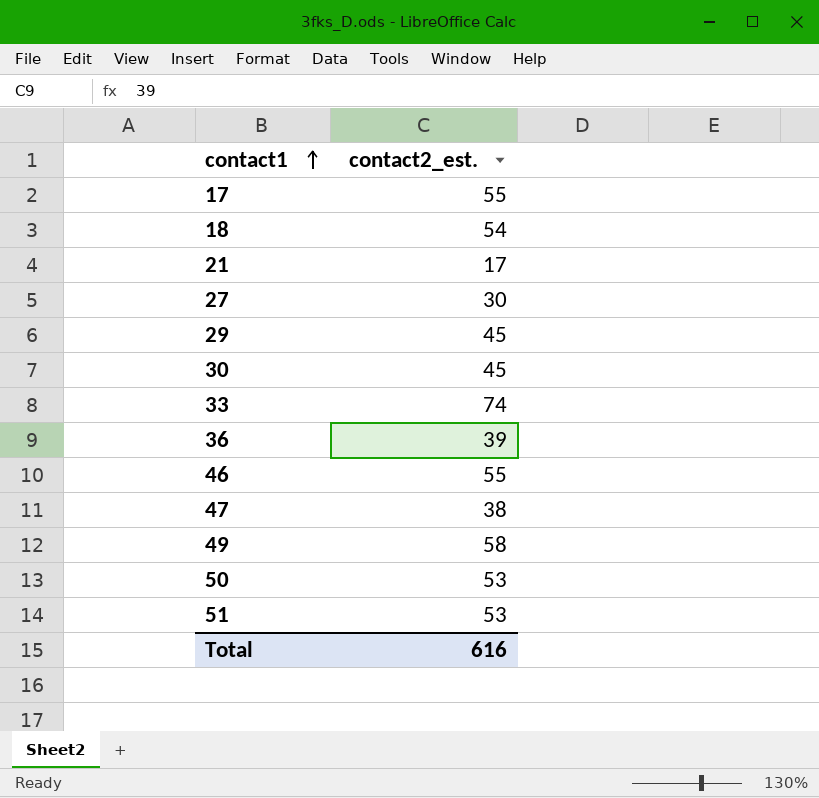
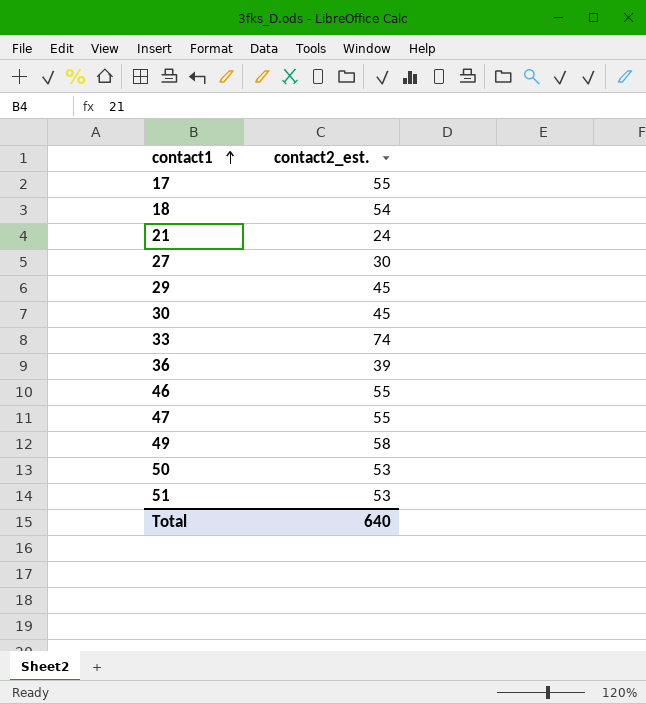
21 | contact2_est.: 17 -> 24
47 | contact2_est.: 38 -> 55
Total | contact2_est.: 616 -> 640

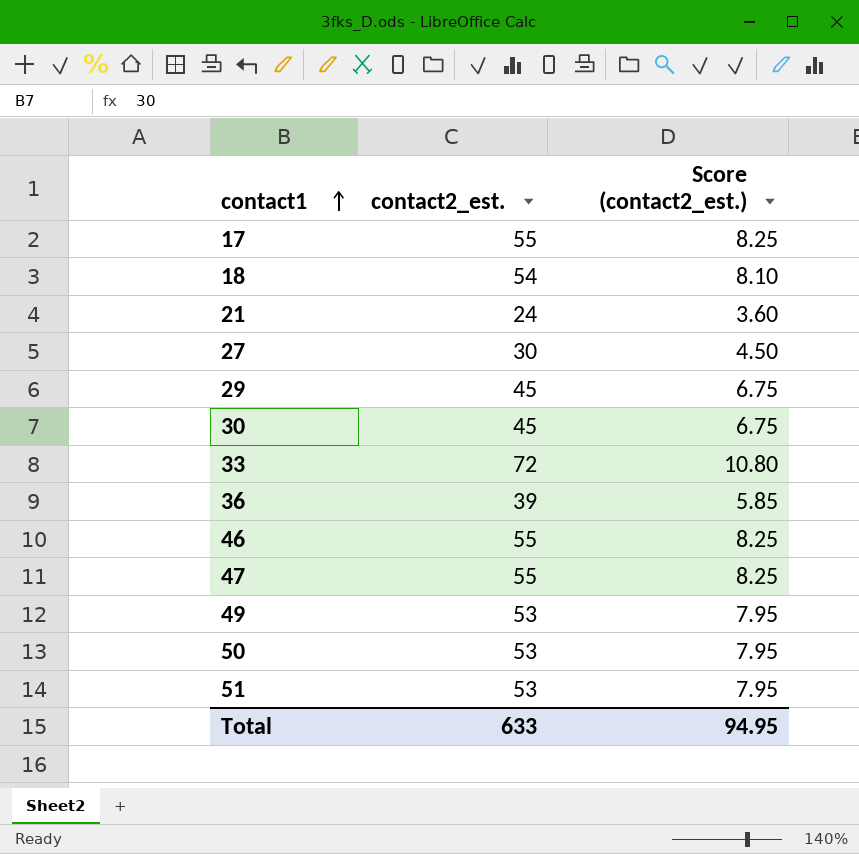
column Score (contact2_est.) | formula: none -> [contact2_est.] * 0.15
33 | contact2_est.: 74 -> 72
49 | contact2_est.: 58 -> 53
Total | contact2_est.: 640 -> 633

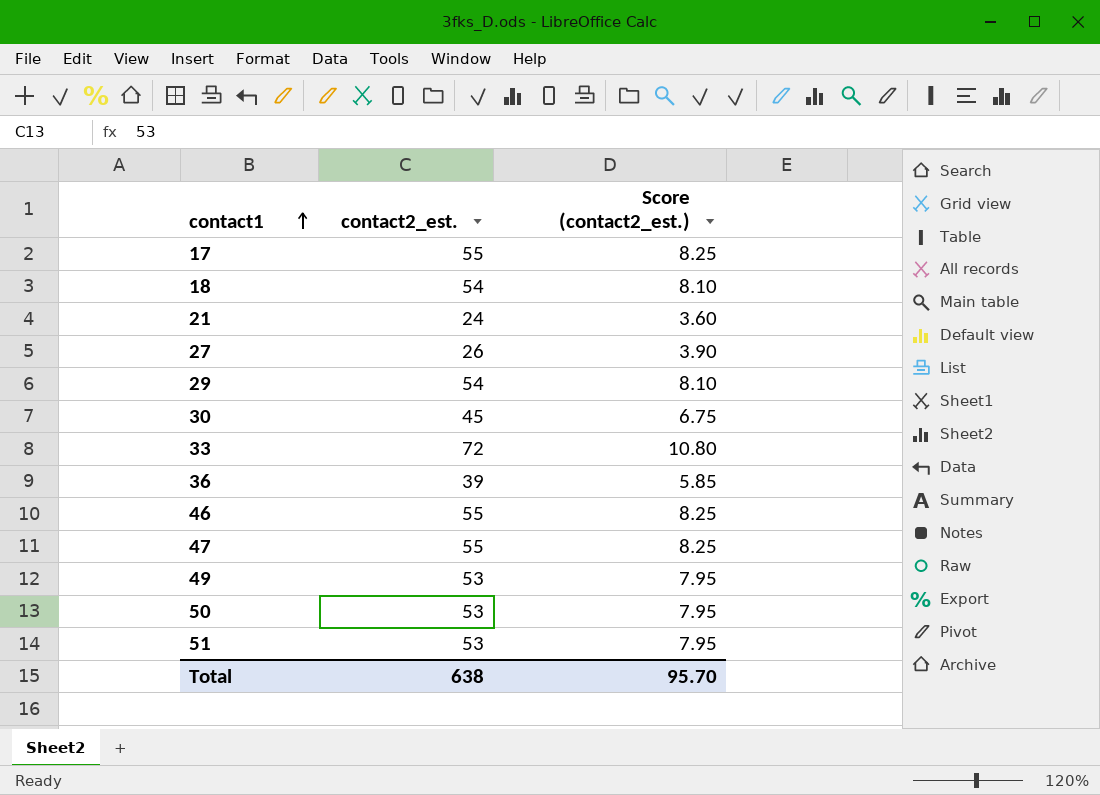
27 | contact2_est.: 30 -> 26
27 | Score (contact2_est.): 4.50 -> 3.90
29 | contact2_est.: 45 -> 54
29 | Score (contact2_est.): 6.75 -> 8.10
Total | contact2_est.: 633 -> 638
Total | Score (contact2_est.): 94.95 -> 95.70

